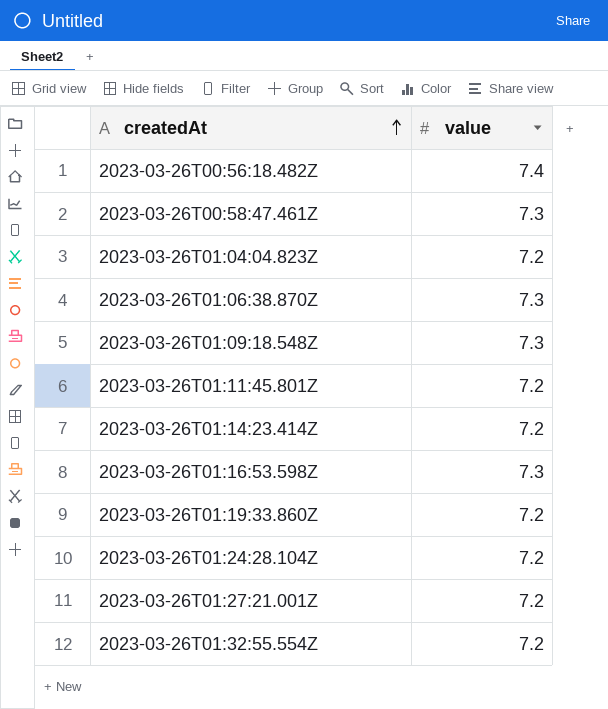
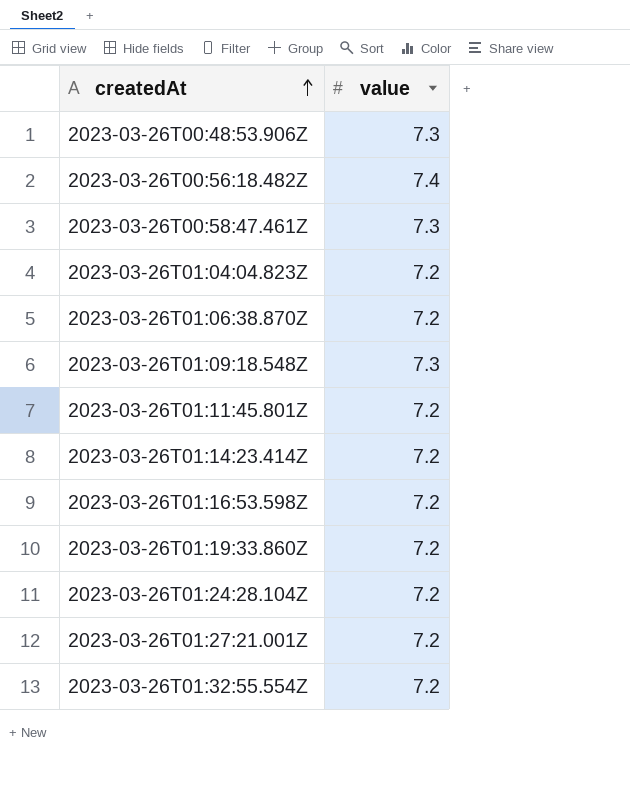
row 2023-03-26T00:48:53.906Z: none -> 7.3
2023-03-26T01:06:38.870Z | value: 7.3 -> 7.2
2023-03-26T01:16:53.598Z | value: 7.3 -> 7.2

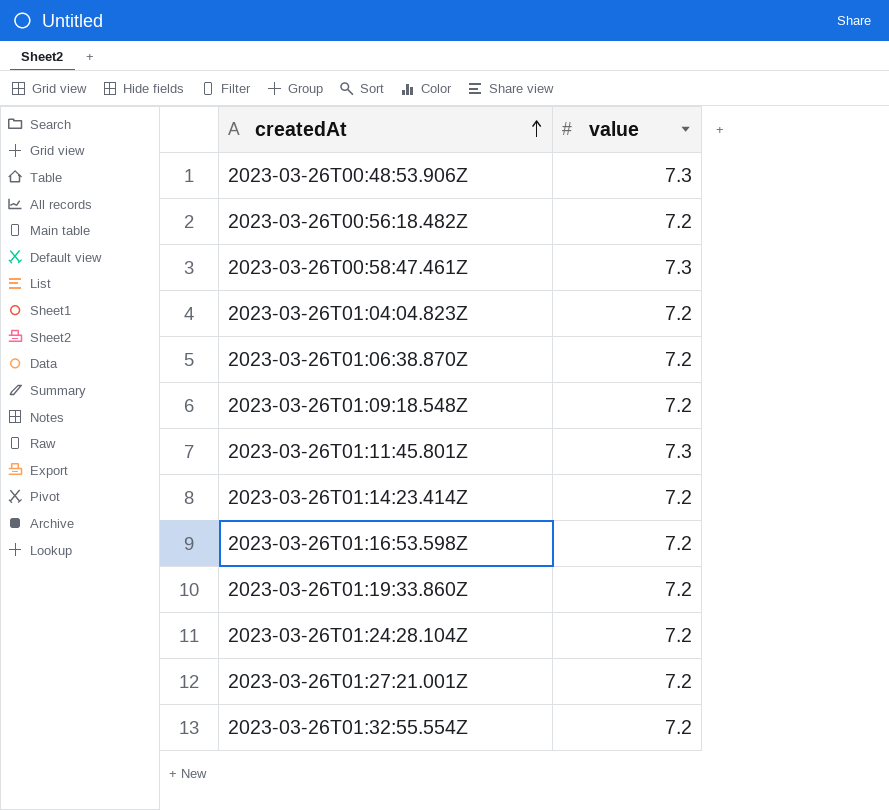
2023-03-26T00:56:18.482Z | value: 7.4 -> 7.2
2023-03-26T01:09:18.548Z | value: 7.3 -> 7.2
2023-03-26T01:11:45.801Z | value: 7.2 -> 7.3

